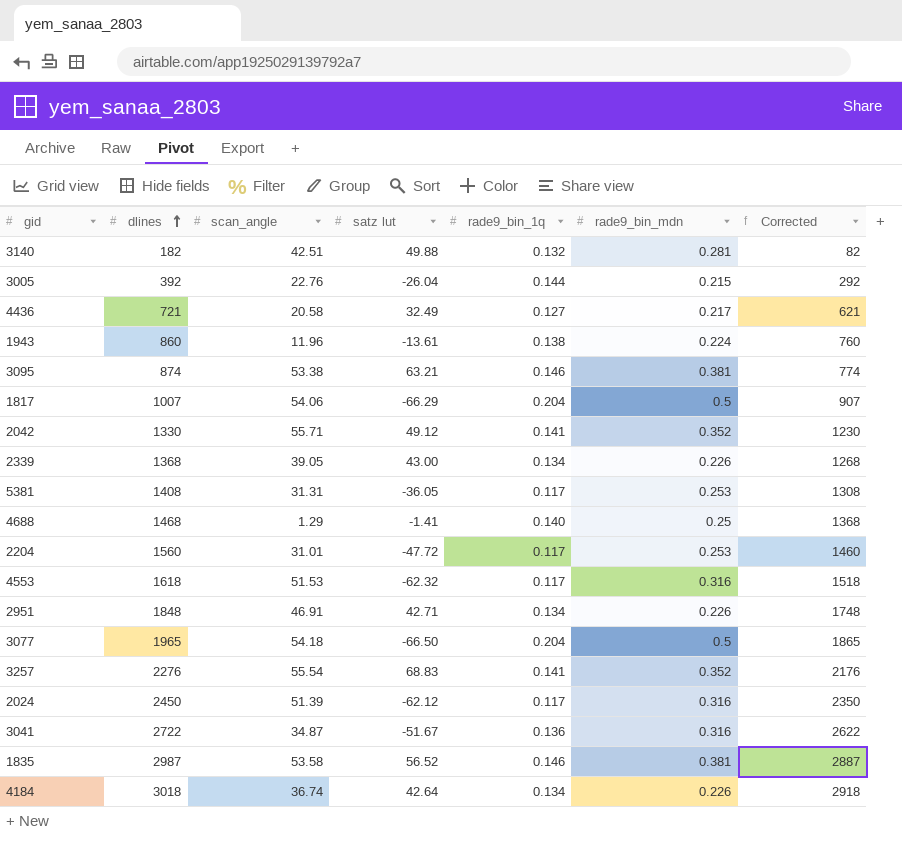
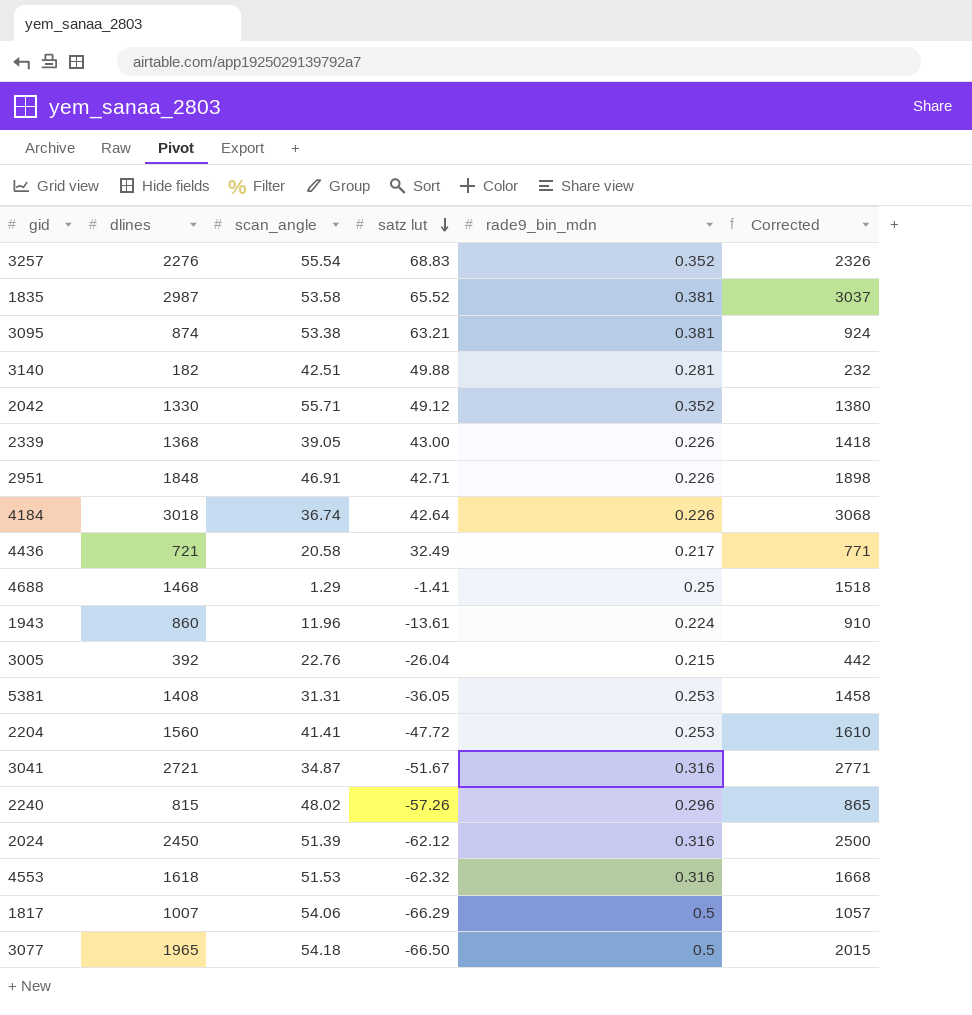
row order: dlines ascending -> satz lut descending
column rade9_bin_1q | position: 5 -> none
column Corrected | formula: [dlines] - 100 -> [dlines] + 50
1835 | satz lut: 56.52 -> 65.52
2204 | scan_angle: 31.01 -> 41.41
3041 | dlines: 2722 -> 2721
row 2240: none -> 815 | 48.02 | -57.26 | 0.296 | 865

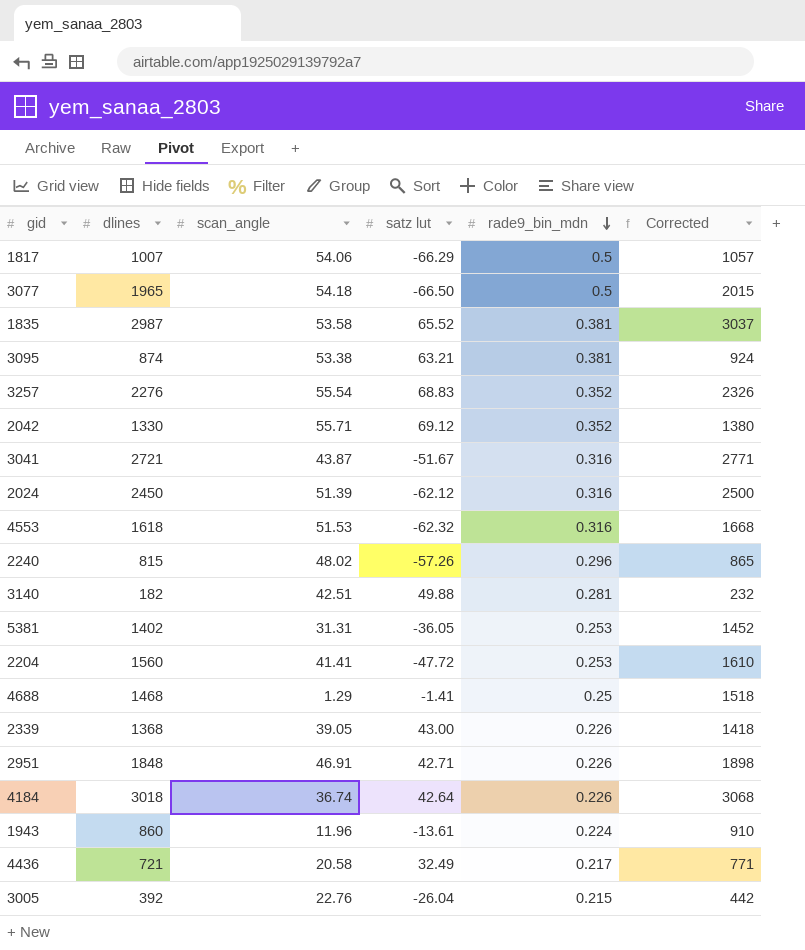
row order: satz lut descending -> rade9_bin_mdn descending
2042 | satz lut: 49.12 -> 69.12
3041 | scan_angle: 34.87 -> 43.87
5381 | dlines: 1408 -> 1402
5381 | Corrected: 1458 -> 1452

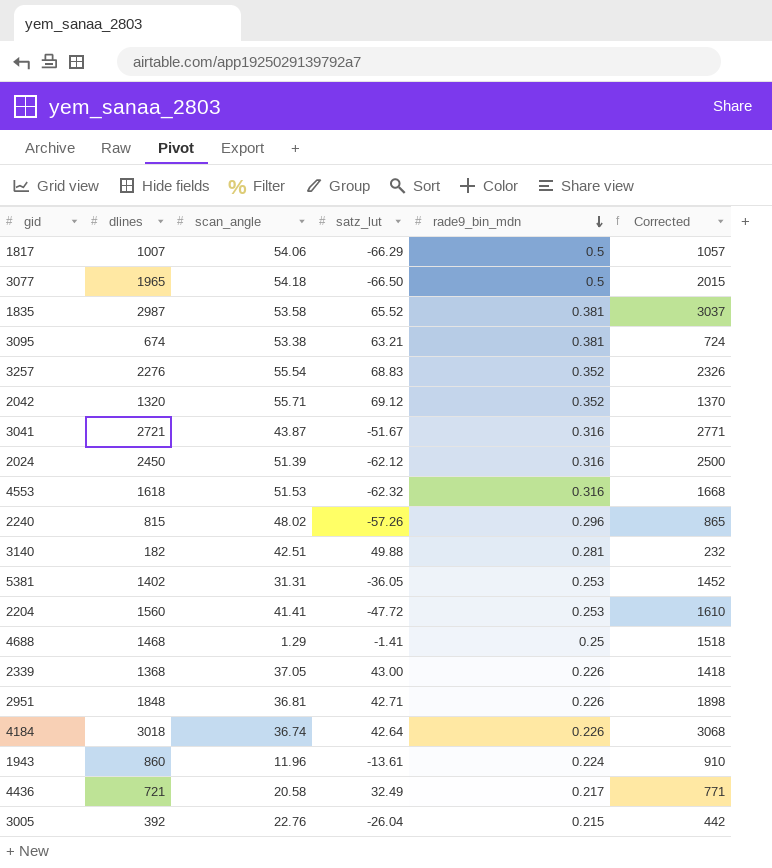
column name: satz lut -> satz_lut
3095 | dlines: 874 -> 674
3095 | Corrected: 924 -> 724
2042 | dlines: 1330 -> 1320
2042 | Corrected: 1380 -> 1370
2339 | scan_angle: 39.05 -> 37.05
2951 | scan_angle: 46.91 -> 36.81

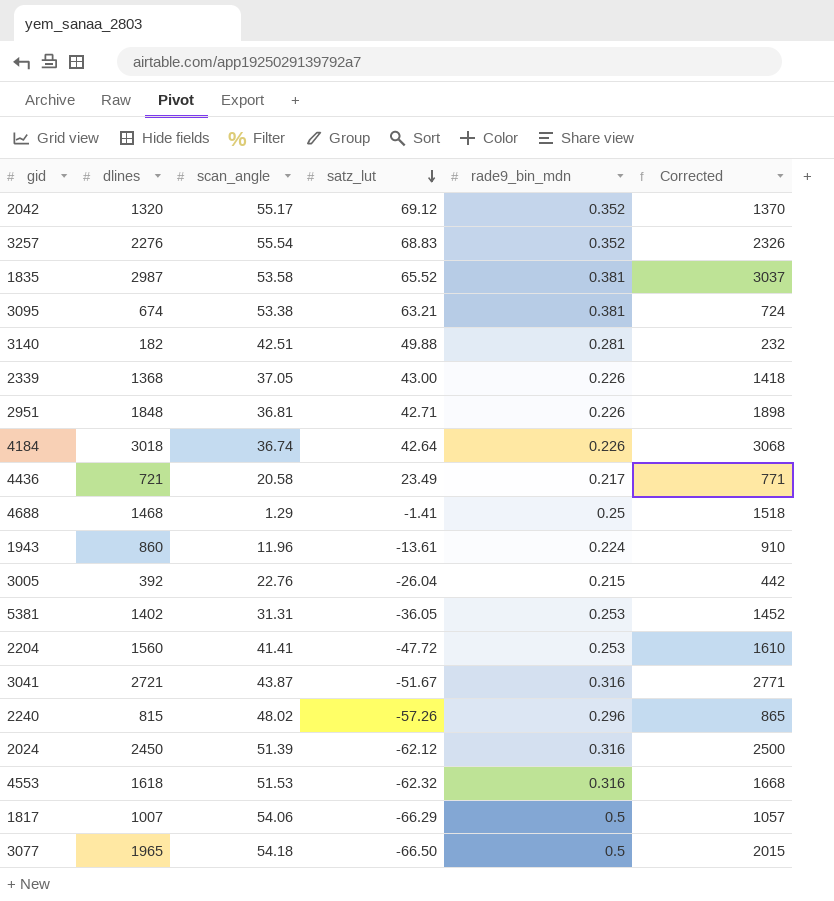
row order: rade9_bin_mdn descending -> satz_lut descending
2042 | scan_angle: 55.71 -> 55.17
4436 | satz_lut: 32.49 -> 23.49

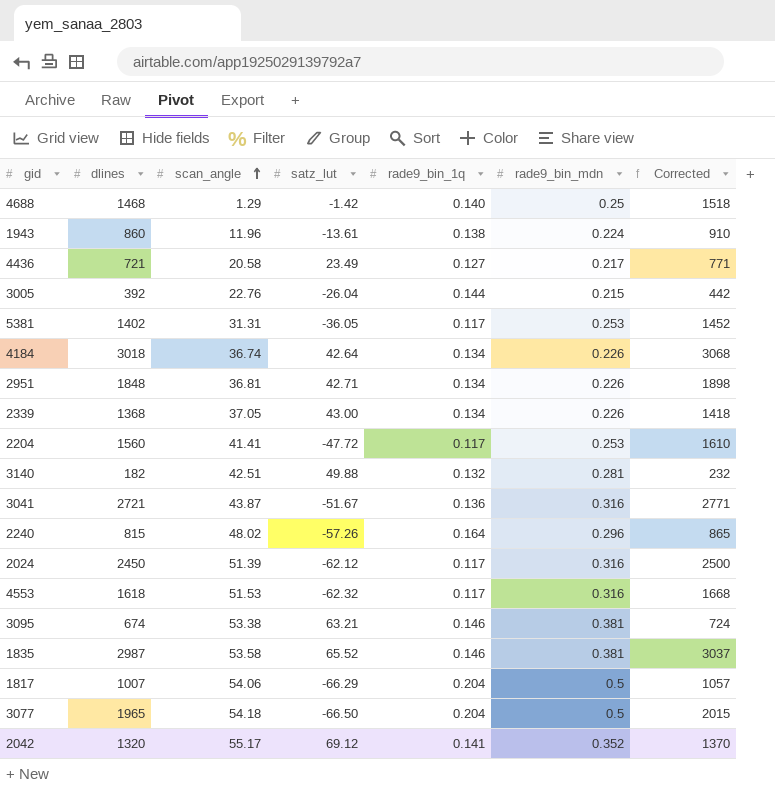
row order: satz_lut descending -> scan_angle ascending
column rade9_bin_1q | position: none -> 5
row 3257: 2276 | 55.54 | 68.83 | 0.352 | 2326 -> none
4688 | satz_lut: -1.41 -> -1.42

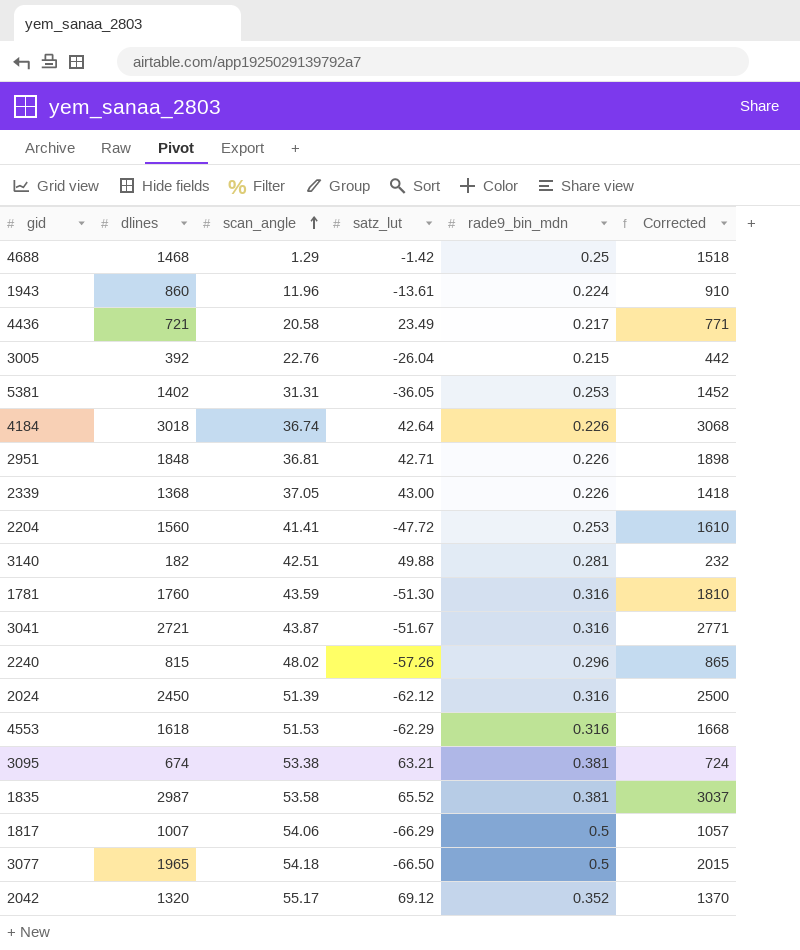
column rade9_bin_1q | position: 5 -> none
row 1781: none -> 1760 | 43.59 | -51.30 | 0.316 | 1810
4553 | satz_lut: -62.32 -> -62.29

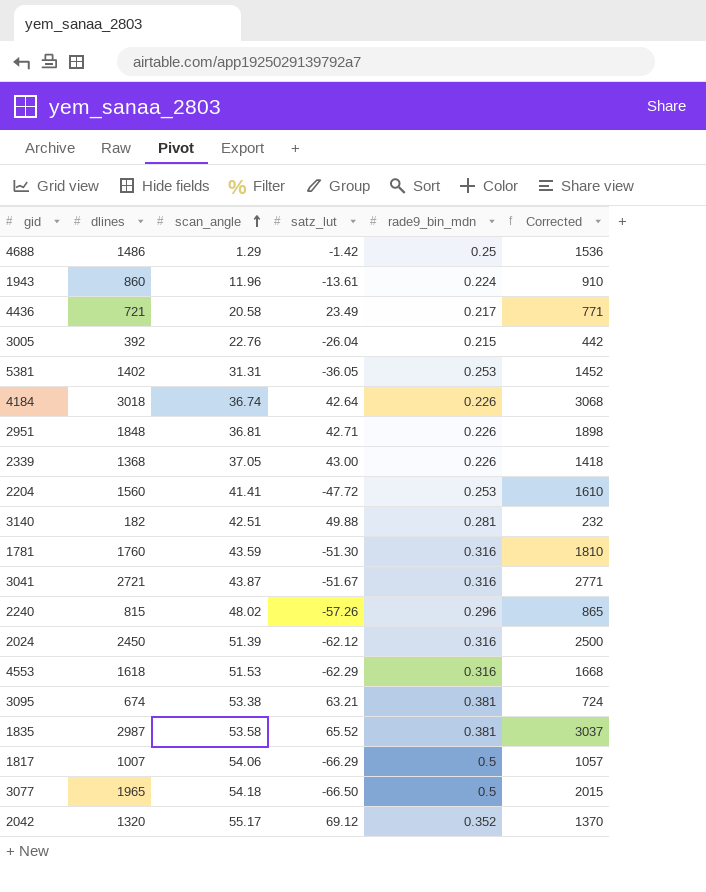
4688 | dlines: 1468 -> 1486
4688 | Corrected: 1518 -> 1536

